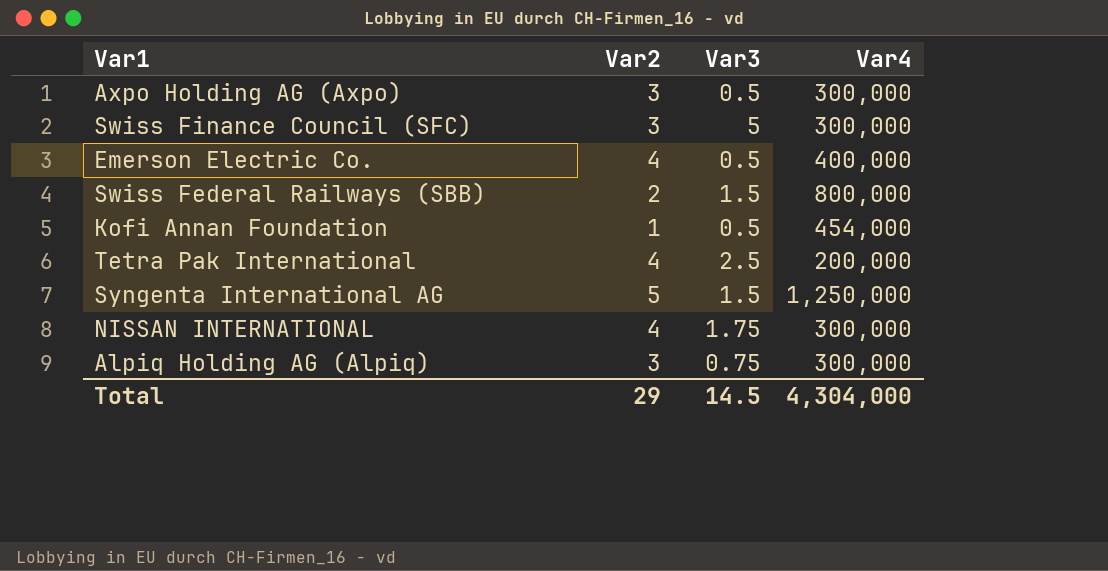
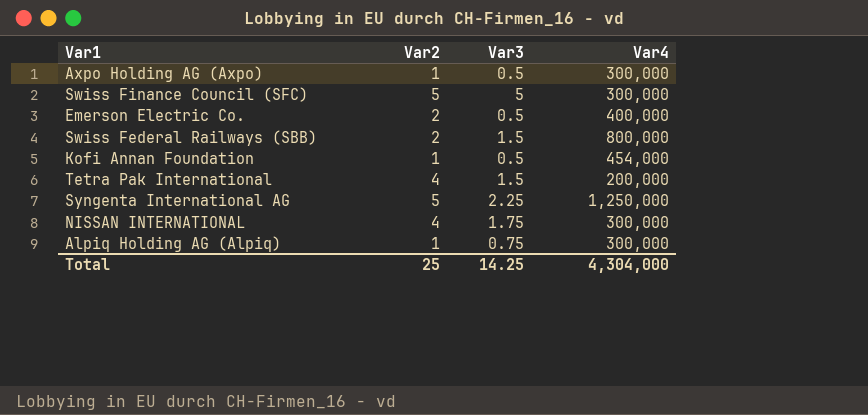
Axpo Holding AG (Axpo) | Var2: 3 -> 1
Swiss Finance Council (SFC) | Var2: 3 -> 5
Emerson Electric Co. | Var2: 4 -> 2
Tetra Pak International | Var3: 2.5 -> 1.5
Syngenta International AG | Var3: 1.5 -> 2.25
Alpiq Holding AG (Alpiq) | Var2: 3 -> 1
Total | Var2: 29 -> 25
Total | Var3: 14.5 -> 14.25

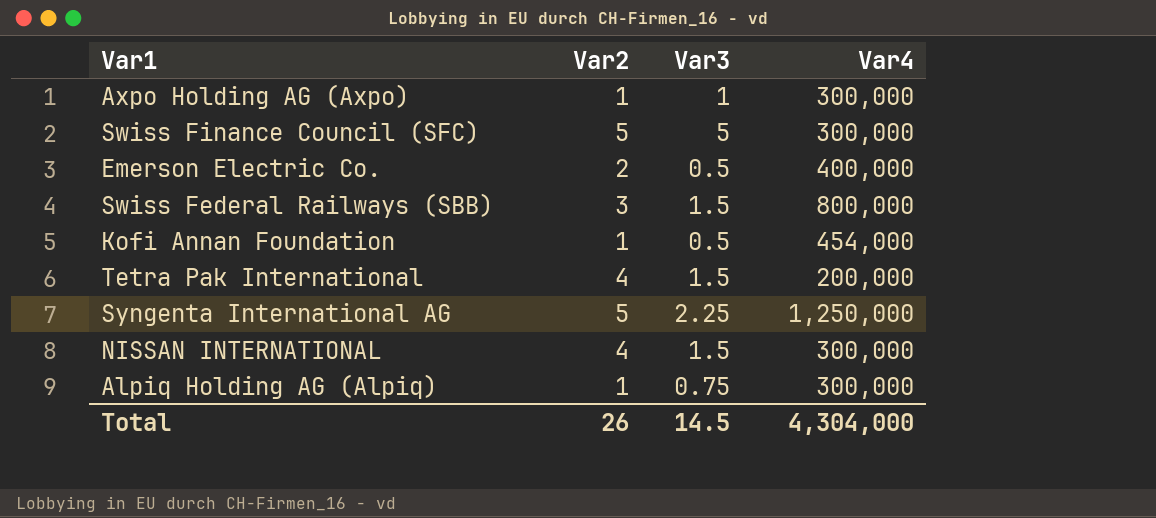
Axpo Holding AG (Axpo) | Var3: 0.5 -> 1
Swiss Federal Railways (SBB) | Var2: 2 -> 3
NISSAN INTERNATIONAL | Var3: 1.75 -> 1.5
Total | Var2: 25 -> 26
Total | Var3: 14.25 -> 14.5

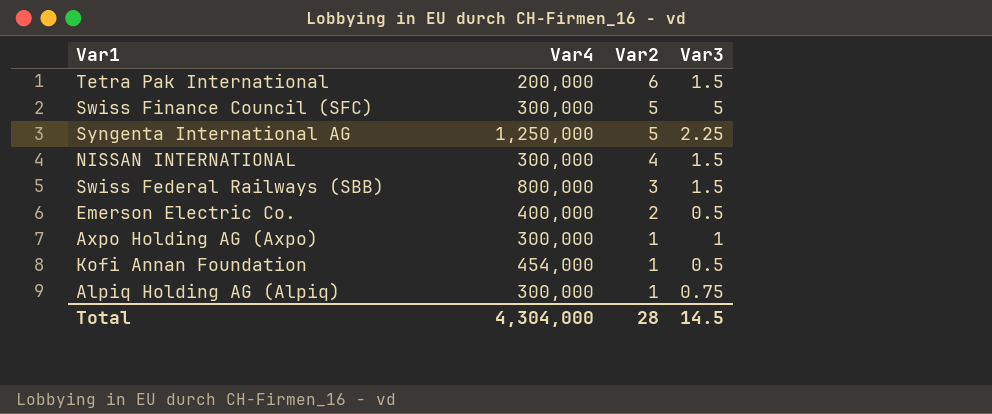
row order: none -> Var2 descending
column Var4 | position: 4 -> 2
Tetra Pak International | Var2: 4 -> 6
Total | Var2: 26 -> 28

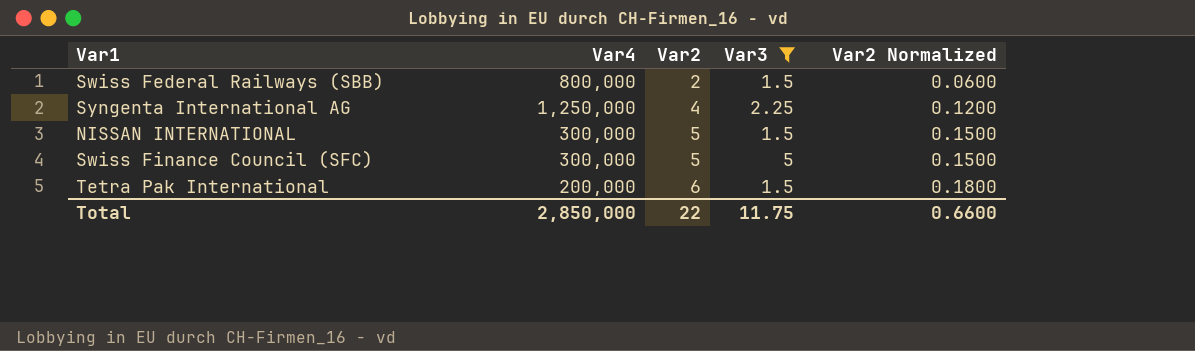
filter: none -> Var3 >= 1.5
row order: Var2 descending -> Var2 ascending
column Var2 Normalized | formula: none -> [Var2] * 0.03
Swiss Federal Railways (SBB) | Var2: 3 -> 2
Syngenta International AG | Var2: 5 -> 4
NISSAN INTERNATIONAL | Var2: 4 -> 5
Total | Var4: 4,304,000 -> 2,850,000
Total | Var2: 28 -> 22
Total | Var3: 14.5 -> 11.75

